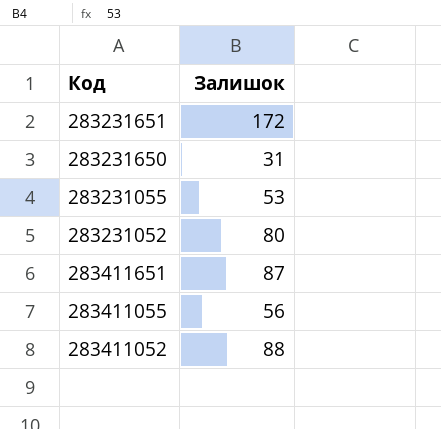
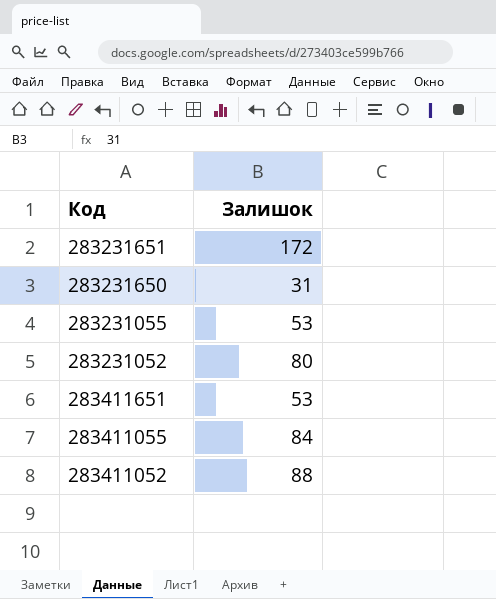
283411651 | Залишок: 87 -> 53
283411055 | Залишок: 56 -> 84

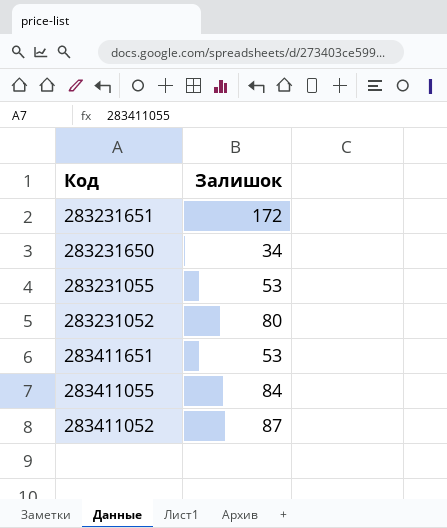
283231650 | Залишок: 31 -> 34
283411052 | Залишок: 88 -> 87

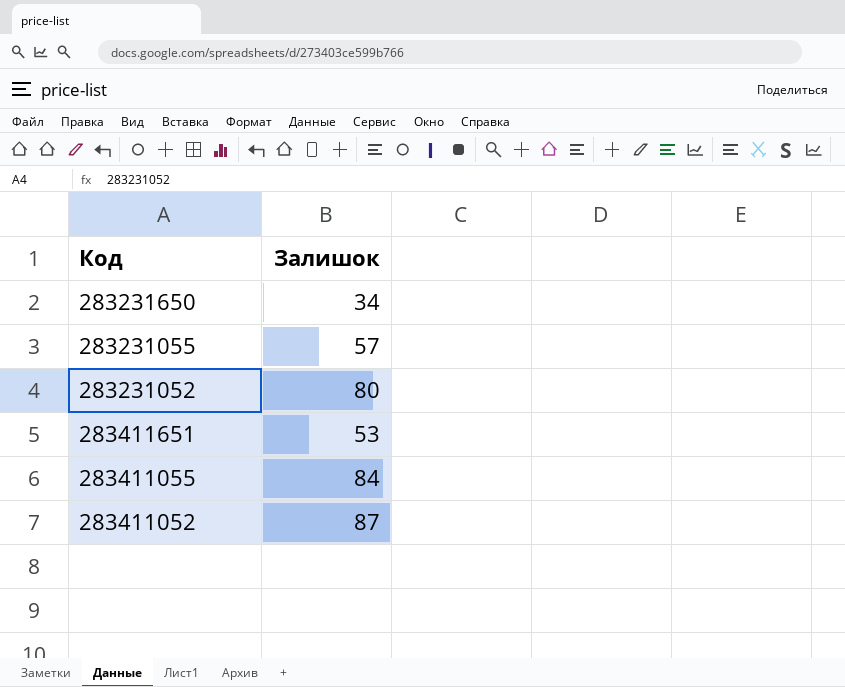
row 283231651: 172 -> none
283231055 | Залишок: 53 -> 57

